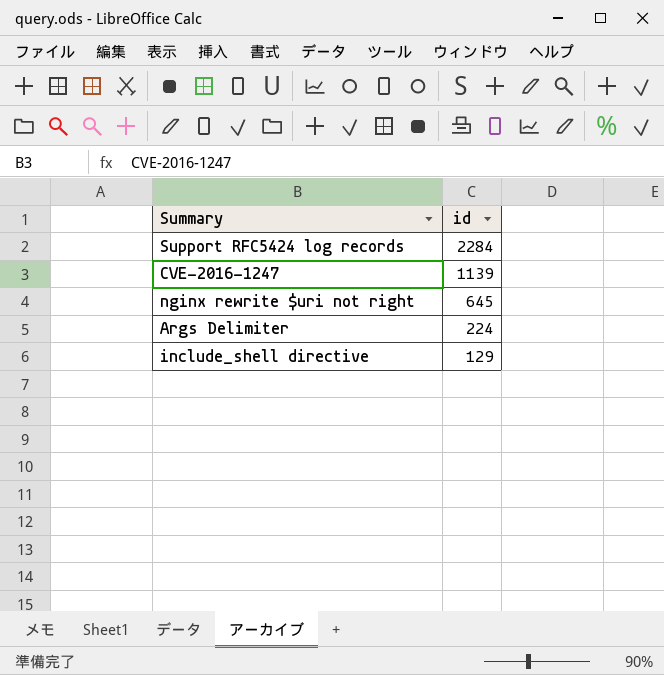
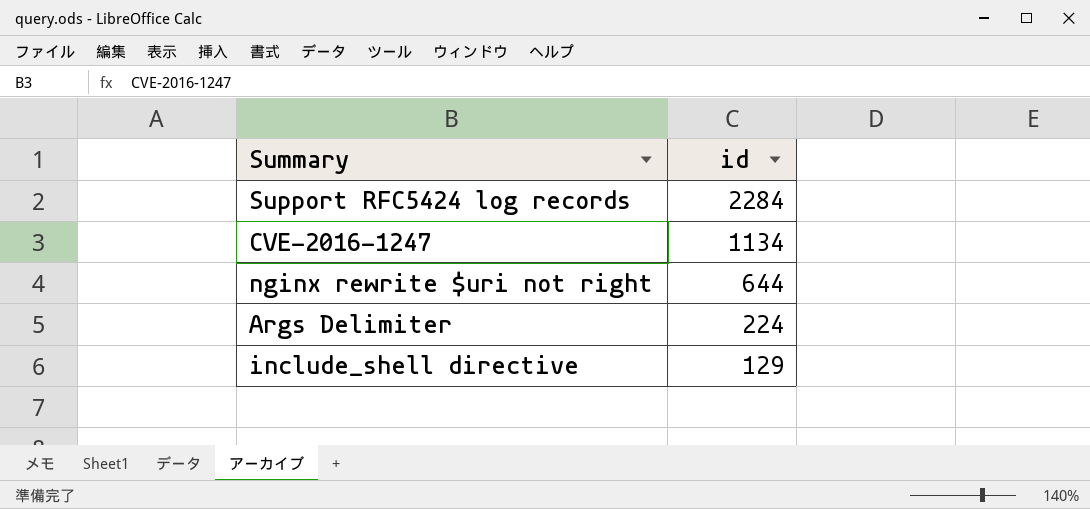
CVE-2016-1247 | id: 1139 -> 1134
nginx rewrite $uri not right | id: 645 -> 644

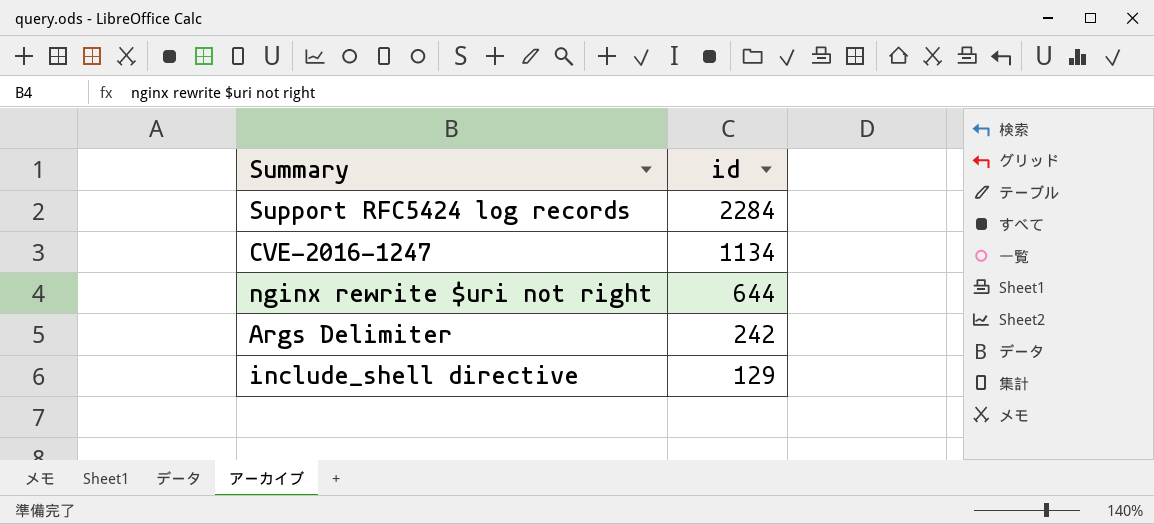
Args Delimiter | id: 224 -> 242

